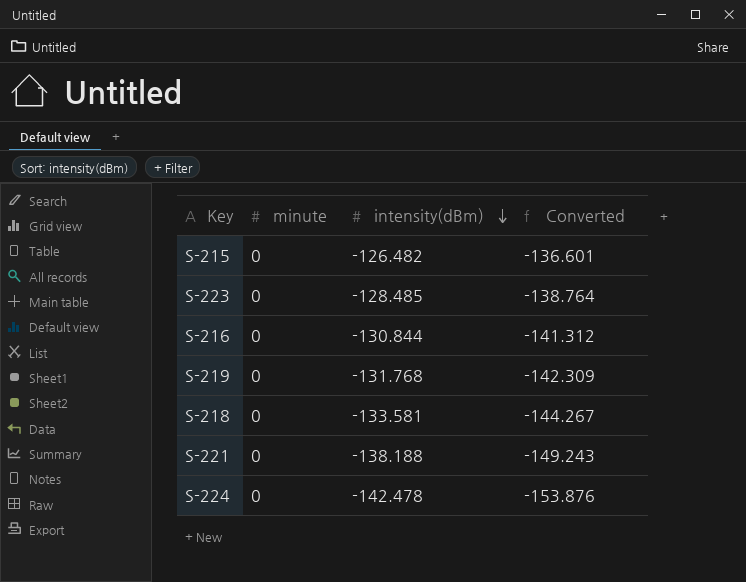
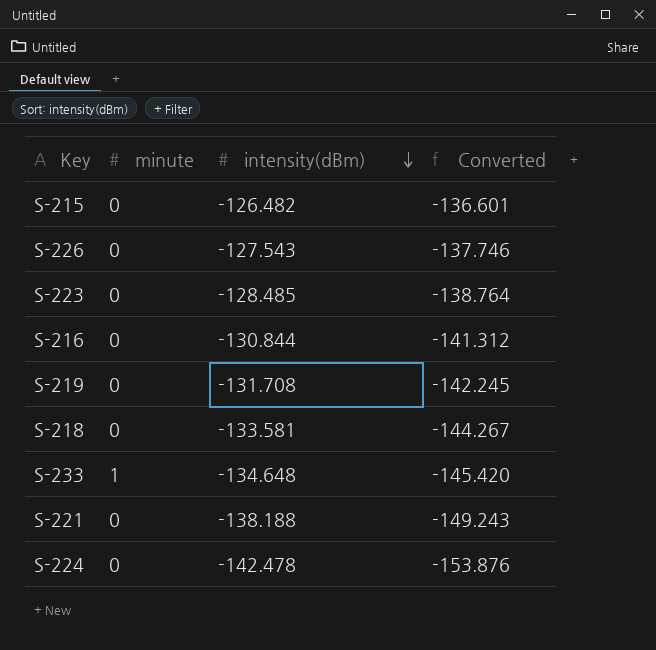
row S-226: none -> 0 | -127.543 | -137.746
S-219 | intensity(dBm): -131.768 -> -131.708
S-219 | Converted: -142.309 -> -142.245
row S-233: none -> 1 | -134.648 | -145.420

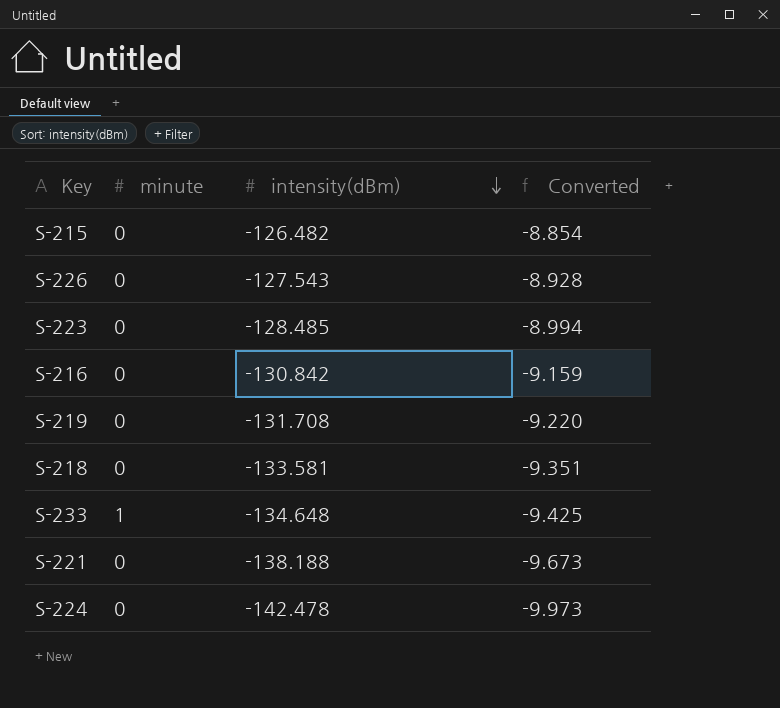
column Converted | formula: [intensity(dBm)] * 1.08 -> [intensity(dBm)] * 0.07
S-216 | intensity(dBm): -130.844 -> -130.842

